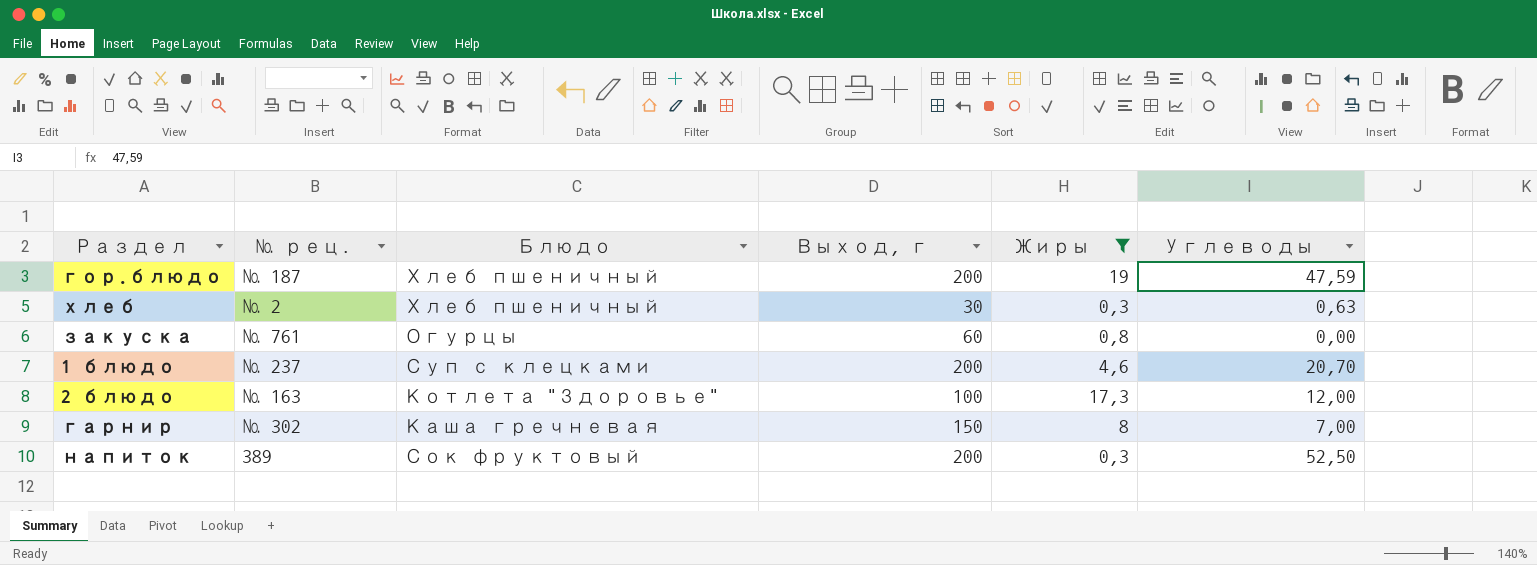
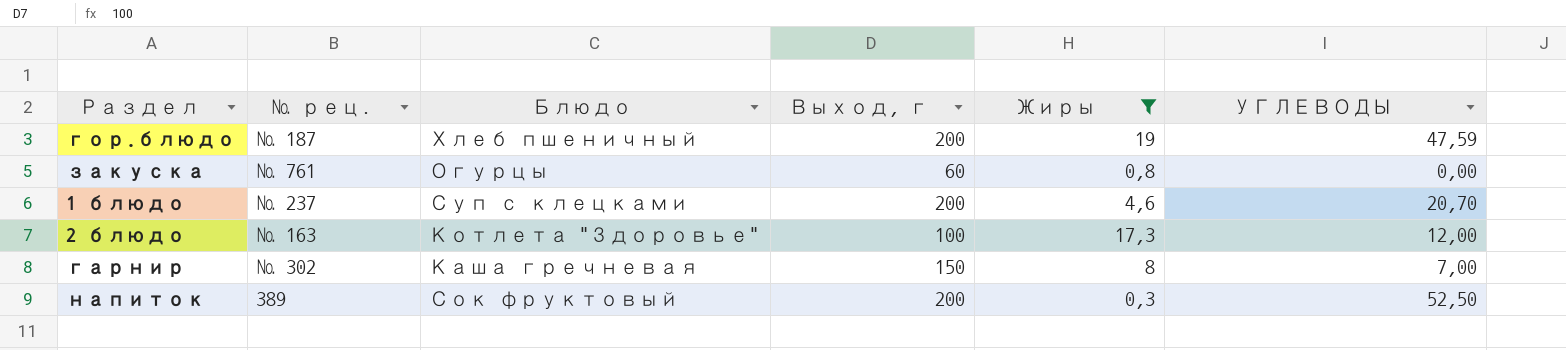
column name: Углеводы -> УГЛЕВОДЫ
row хлеб: № 2 | Хлеб пшеничный | 30 | 0,3 | 0,63 -> none

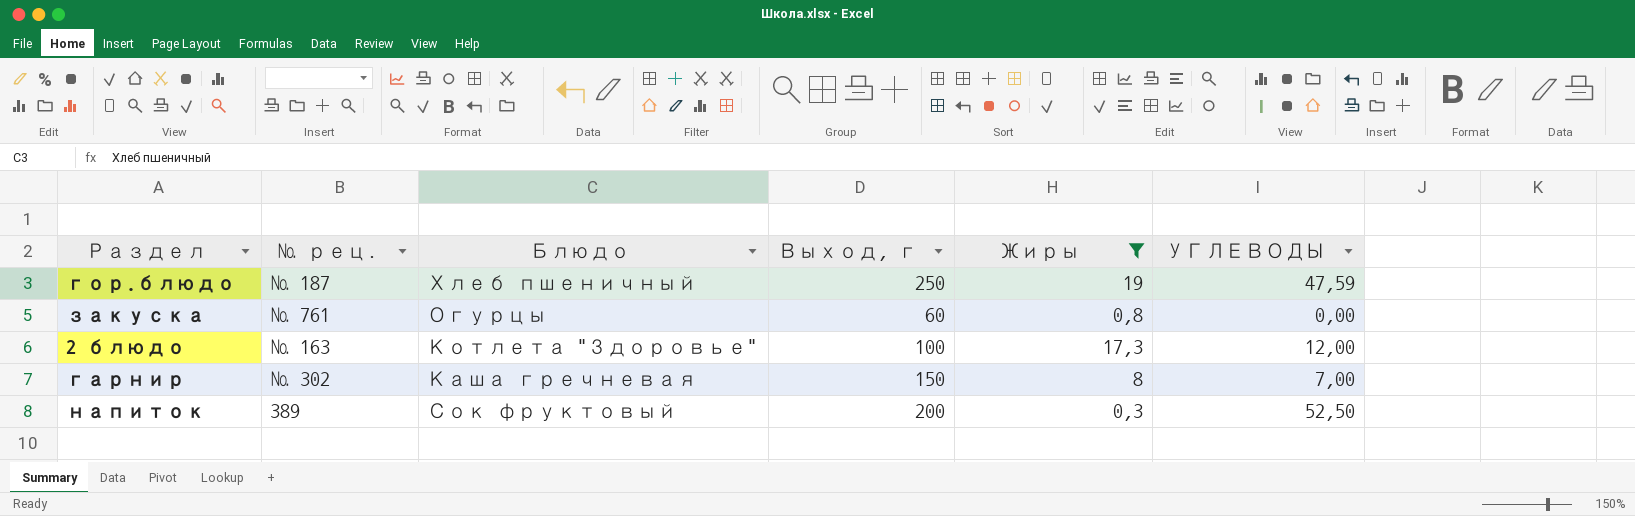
row 1 блюдо: № 237 | Суп с клецками | 200 | 4,6 | 20,70 -> none
гор.блюдо | Выход, г: 200 -> 250

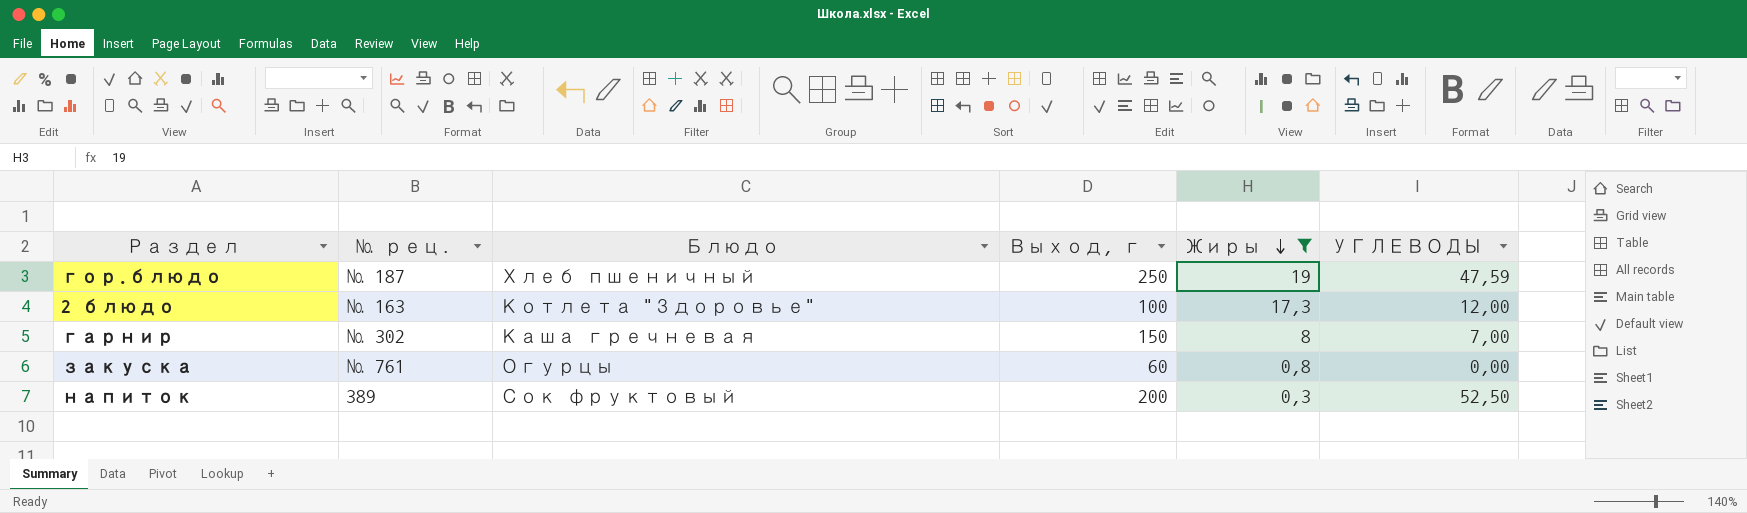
row order: none -> Жиры descending

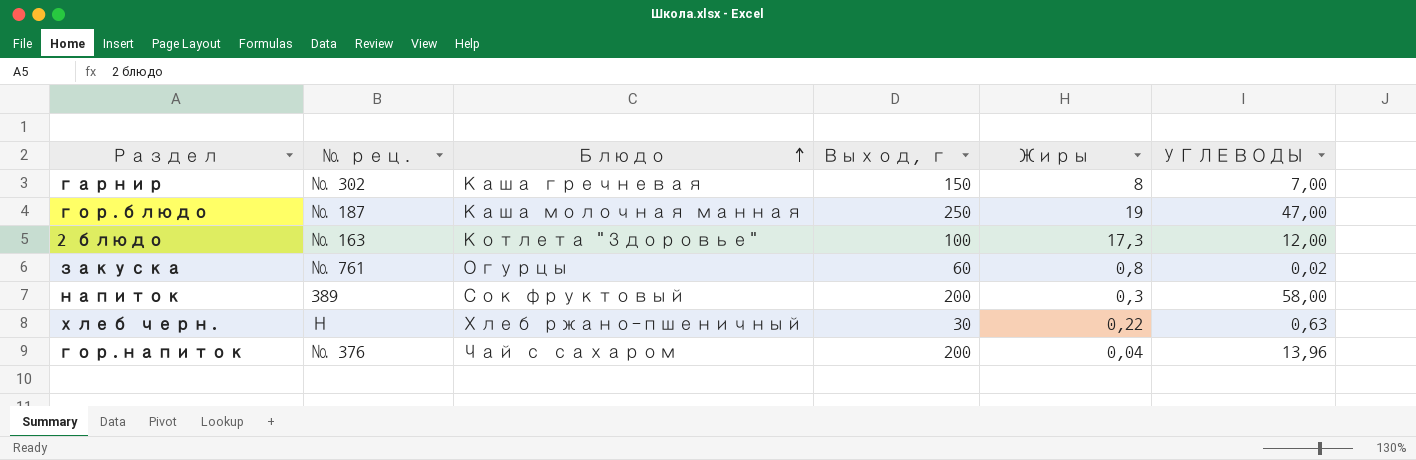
filter: Жиры >= 0,3 -> none
row order: Жиры descending -> Блюдо ascending
гор.блюдо | Блюдо: Хлеб пшеничный -> Каша молочная манная
гор.блюдо | УГЛЕВОДЫ: 47,59 -> 47,00
закуска | УГЛЕВОДЫ: 0,00 -> 0,02
напиток | УГЛЕВОДЫ: 52,50 -> 58,00

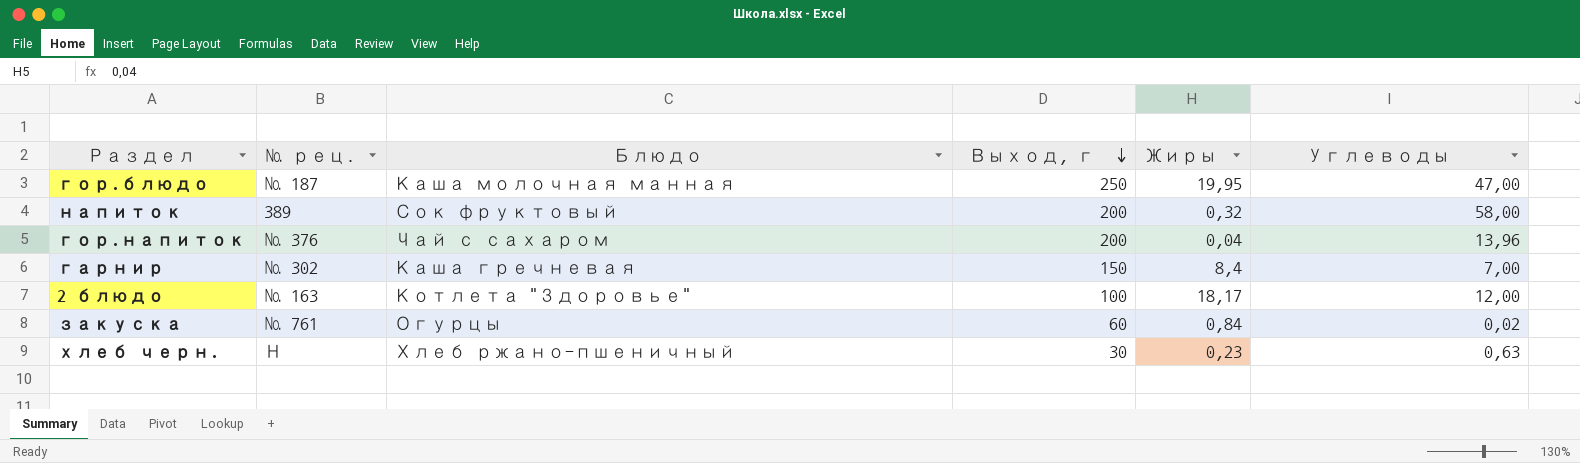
row order: Блюдо ascending -> Выход, г descending
column name: УГЛЕВОДЫ -> Углеводы
гор.блюдо | Жиры: 19 -> 19,95
напиток | Жиры: 0,3 -> 0,32
гарнир | Жиры: 8 -> 8,4
2 блюдо | Жиры: 17,3 -> 18,17
закуска | Жиры: 0,8 -> 0,84
хлеб черн. | Жиры: 0,22 -> 0,23

